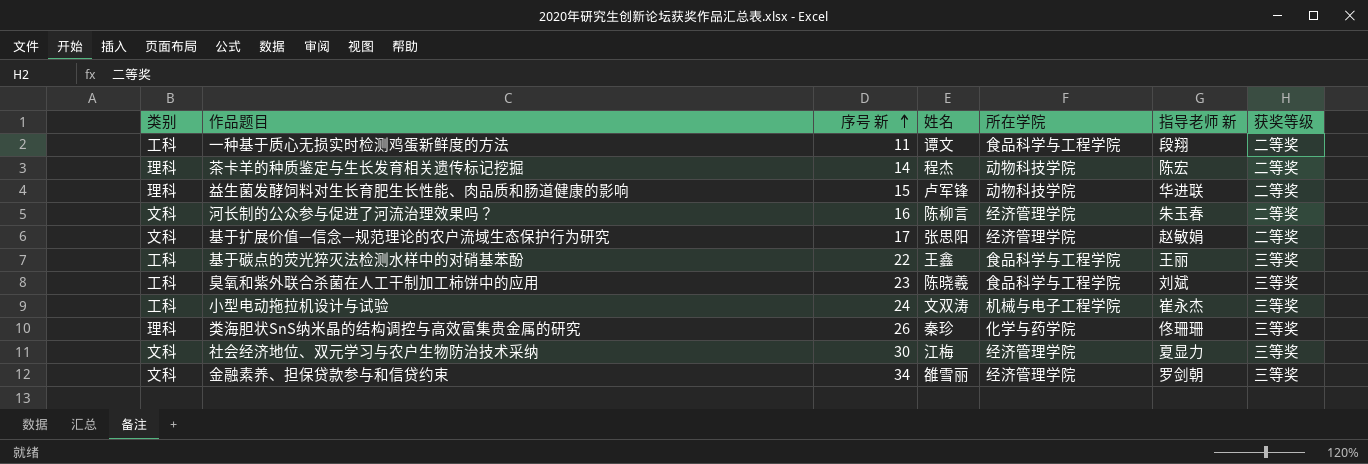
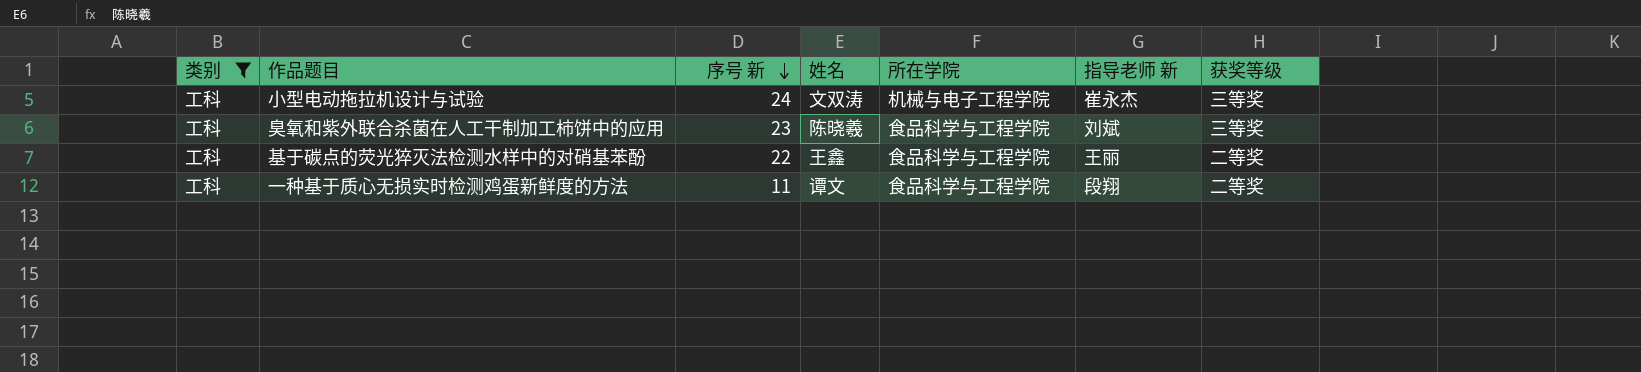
filter: none -> 类别 = 工科
row order: 序号 新 ascending -> 序号 新 descending
基于碳点的荧光猝灭法检测水样中的对硝基苯酚 | 获奖等级: 三等奖 -> 二等奖

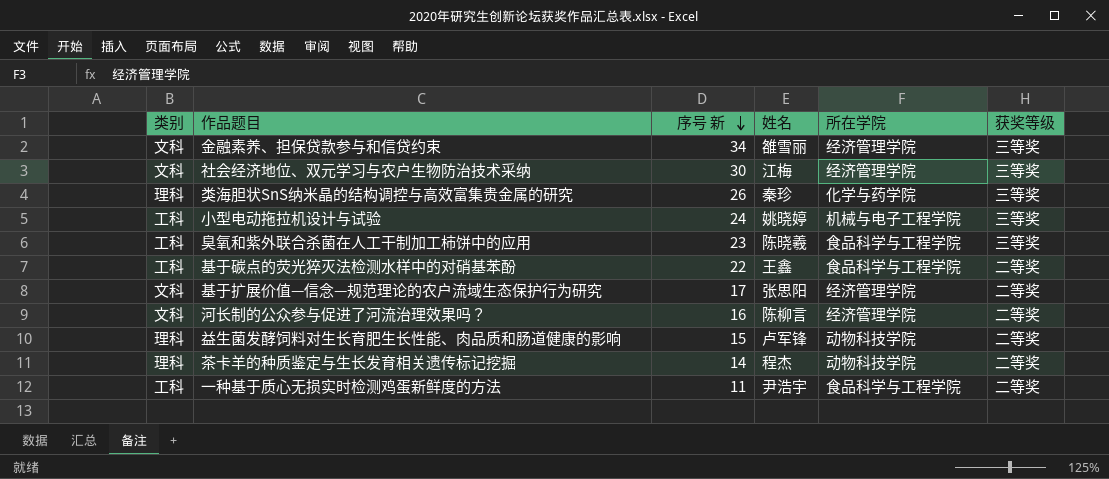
filter: 类别 = 工科 -> none
column 指导老师 新 | position: 6 -> none
小型电动拖拉机设计与试验 | 姓名: 文双涛 -> 姚晓婷
一种基于质心无损实时检测鸡蛋新鲜度的方法 | 姓名: 谭文 -> 尹浩宇

